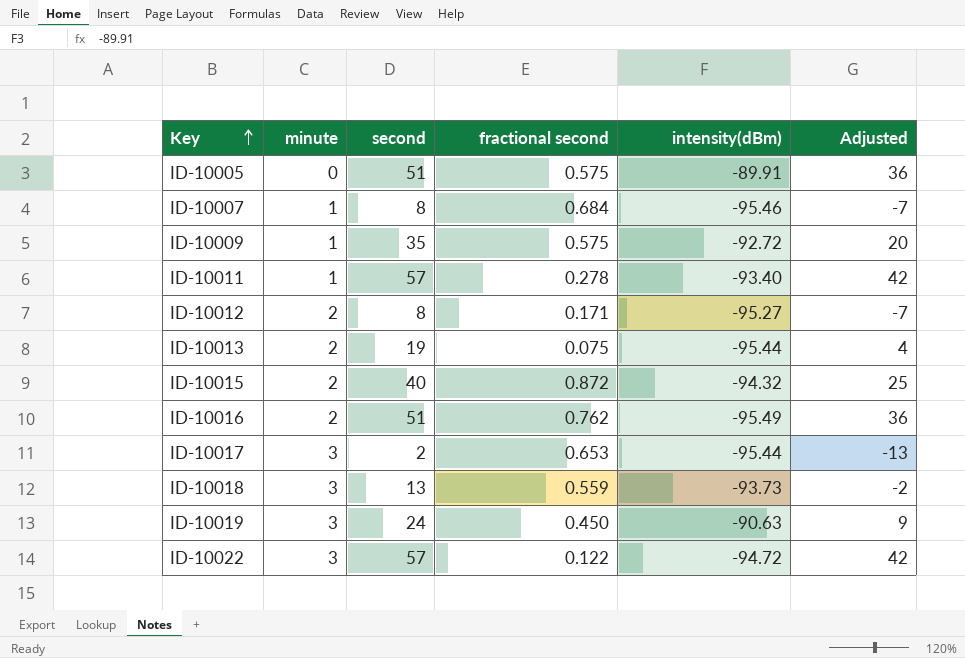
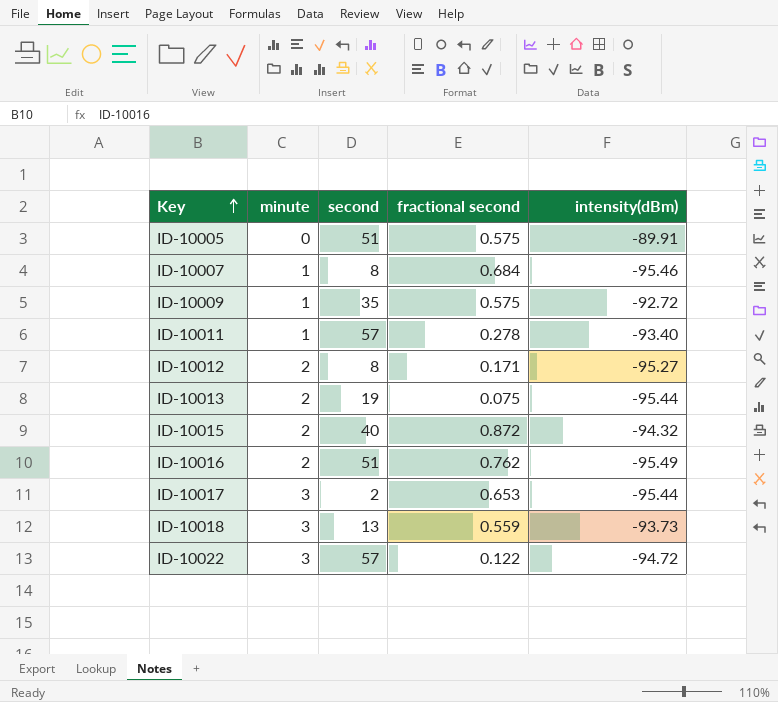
column Adjusted | formula: [second] - 15 -> none
row ID-10019: 3 | 24 | 0.450 | -90.63 | 9 -> none

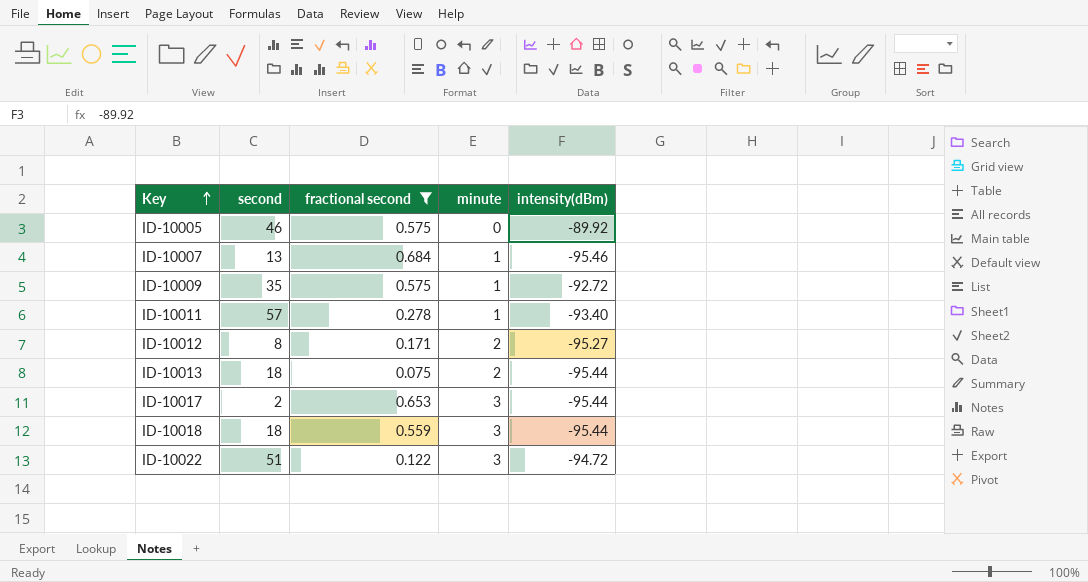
filter: none -> fractional second <= 0.684
column minute | position: 2 -> 4
ID-10005 | second: 51 -> 46
ID-10005 | intensity(dBm): -89.91 -> -89.92
ID-10007 | second: 8 -> 13
ID-10013 | second: 19 -> 18
ID-10018 | second: 13 -> 18
ID-10018 | intensity(dBm): -93.73 -> -95.44
ID-10022 | second: 57 -> 51

